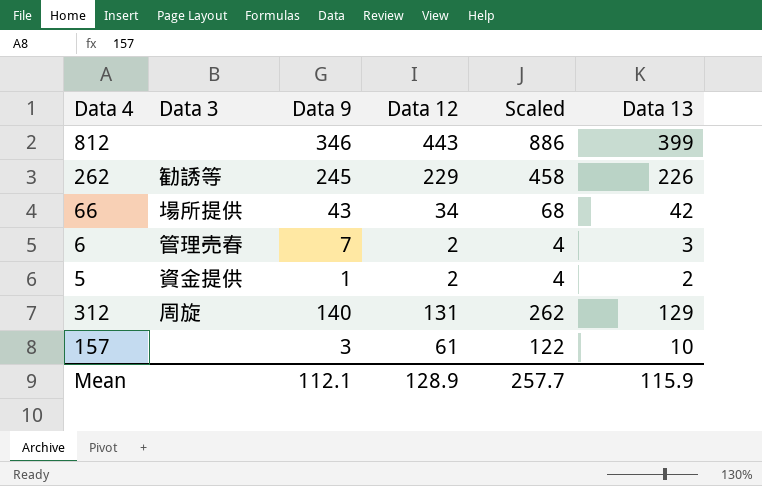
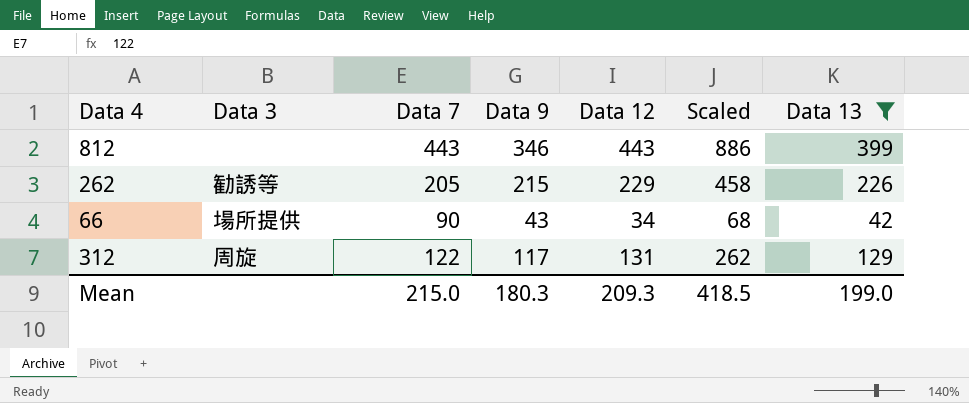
filter: none -> Data 13 >= 42
column Data 7 | position: none -> 3
262 | Data 9: 245 -> 215
312 | Data 9: 140 -> 117
Mean | Data 9: 112.1 -> 180.3
Mean | Data 12: 128.9 -> 209.3
Mean | Scaled: 257.7 -> 418.5
Mean | Data 13: 115.9 -> 199.0

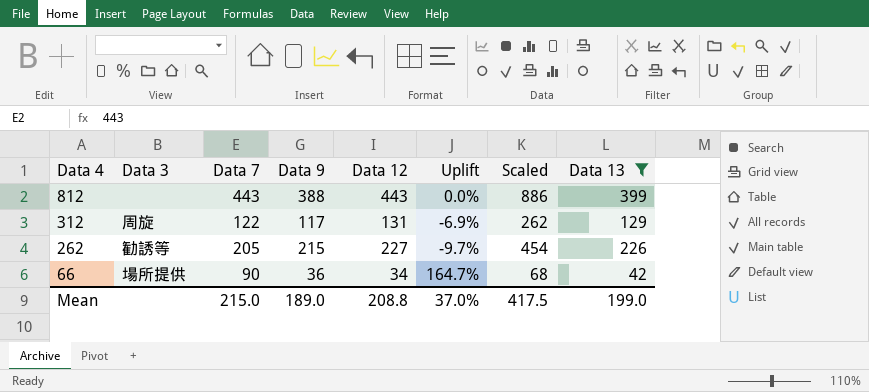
row order: none -> Data 4 descending
column Uplift | formula: none -> ([Data 7] - [Data 12]) / [Data 12]
812 | Data 9: 346 -> 388
262 | Data 12: 229 -> 227
262 | Scaled: 458 -> 454
66 | Data 9: 43 -> 36
Mean | Data 9: 180.3 -> 189.0
Mean | Data 12: 209.3 -> 208.8
Mean | Scaled: 418.5 -> 417.5

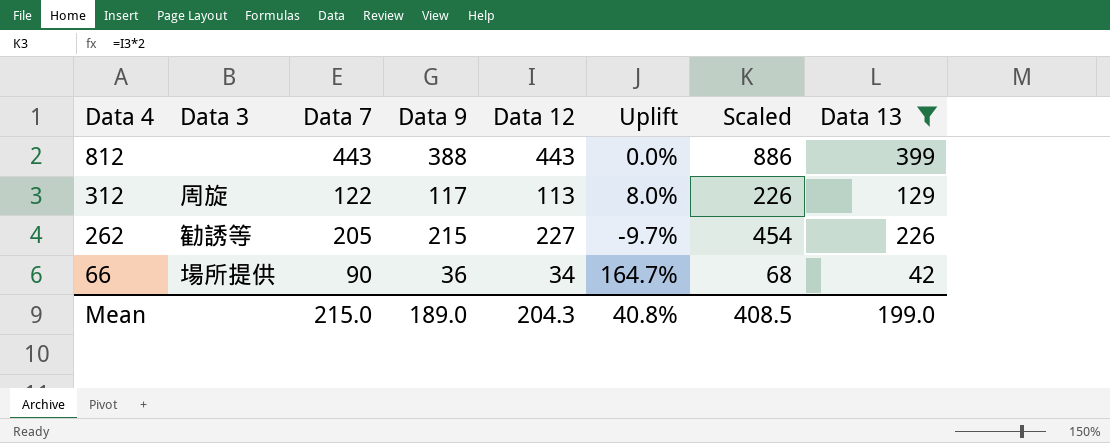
312 | Data 12: 131 -> 113
312 | Uplift: -6.9% -> 8.0%
312 | Scaled: 262 -> 226
Mean | Data 12: 208.8 -> 204.3
Mean | Uplift: 37.0% -> 40.8%
Mean | Scaled: 417.5 -> 408.5

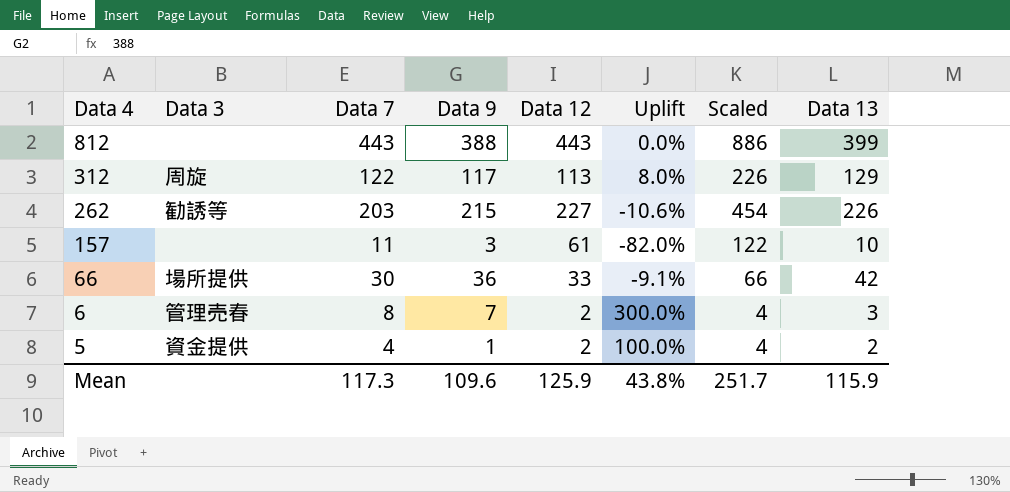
filter: Data 13 >= 42 -> none
262 | Data 7: 205 -> 203
262 | Uplift: -9.7% -> -10.6%
66 | Data 7: 90 -> 30
66 | Data 12: 34 -> 33
66 | Uplift: 164.7% -> -9.1%
66 | Scaled: 68 -> 66
Mean | Data 7: 215.0 -> 117.3
Mean | Data 9: 189.0 -> 109.6
Mean | Data 12: 204.3 -> 125.9
Mean | Uplift: 40.8% -> 43.8%
Mean | Scaled: 408.5 -> 251.7
Mean | Data 13: 199.0 -> 115.9

